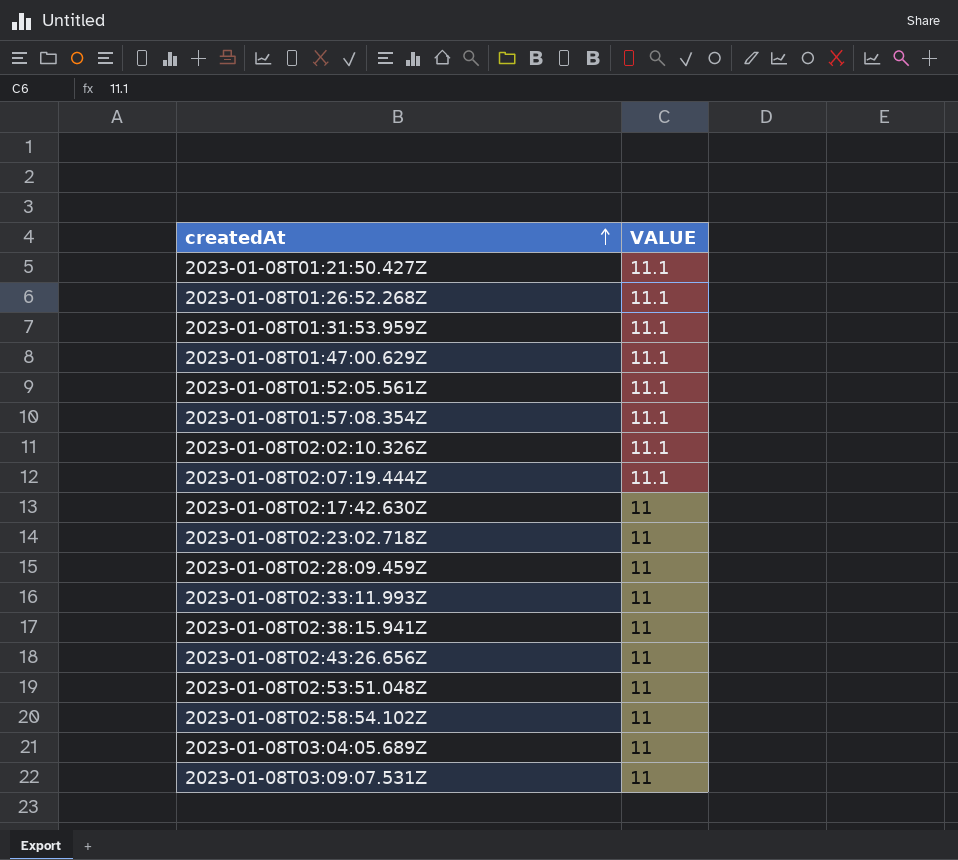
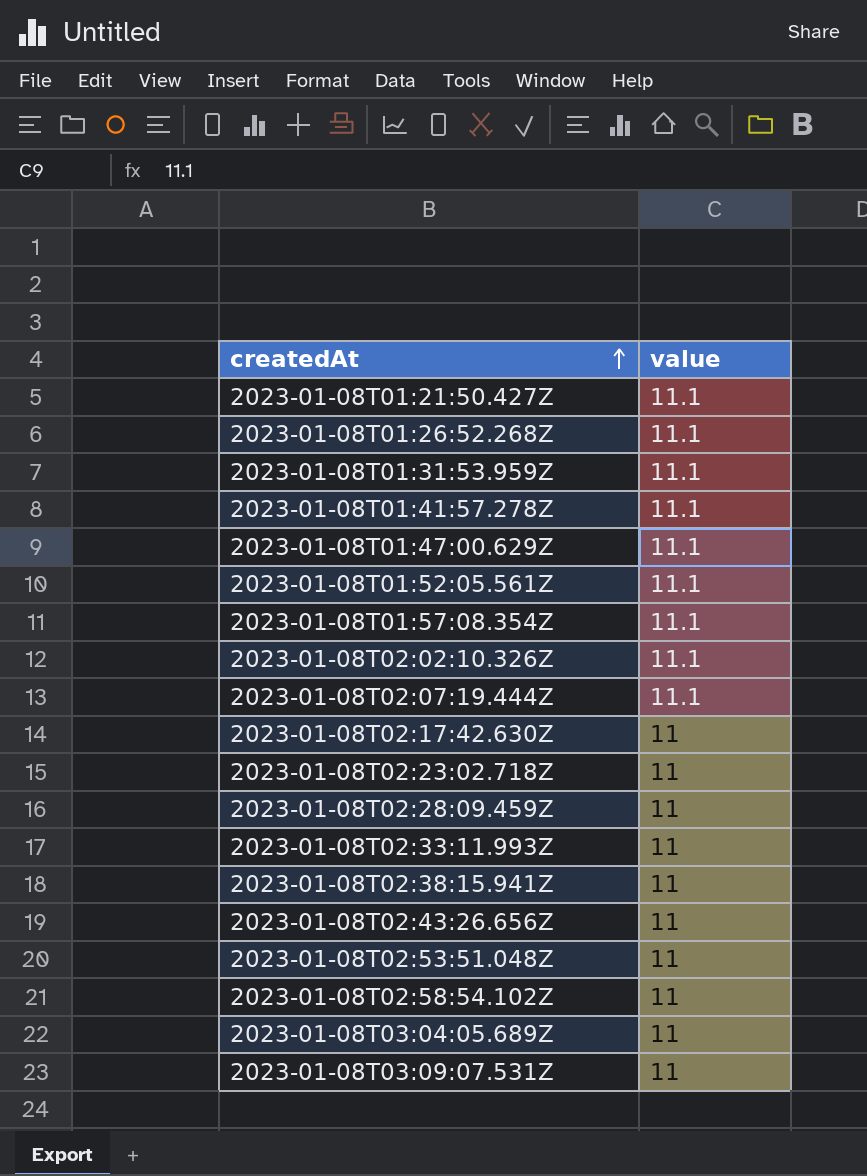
column name: VALUE -> value
row 2023-01-08T01:41:57.278Z: none -> 11.1

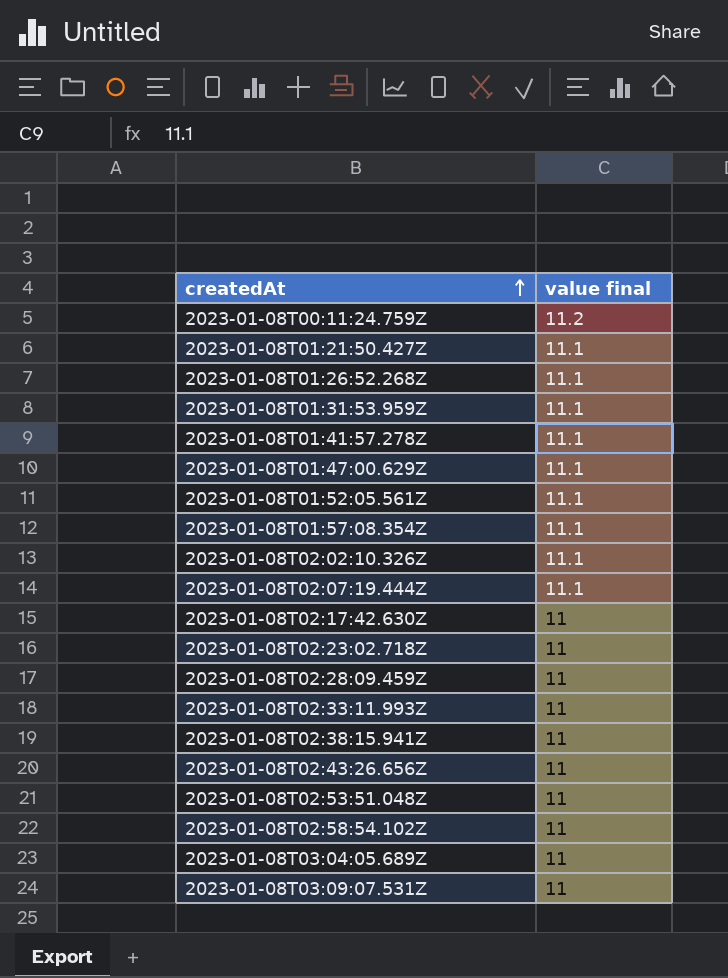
column name: value -> value final
row 2023-01-08T00:11:24.759Z: none -> 11.2

